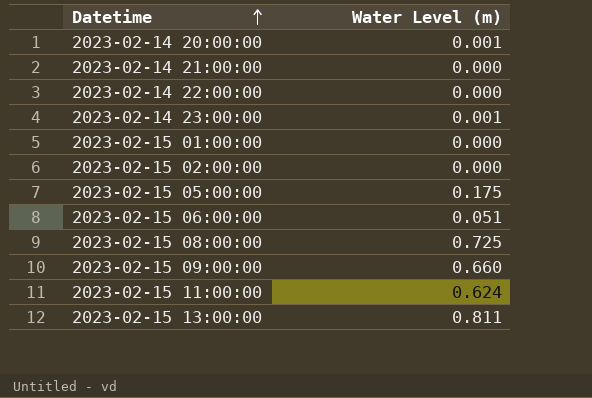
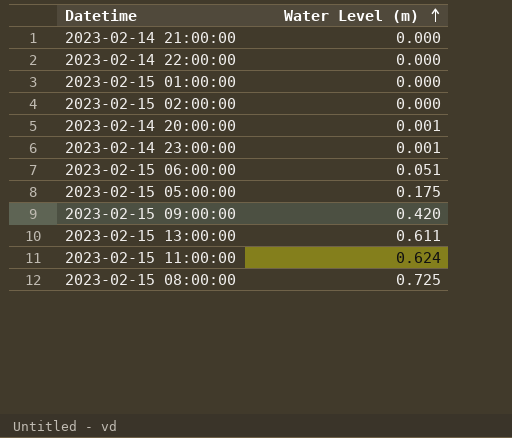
row order: Datetime ascending -> Water Level (m) ascending
2023-02-15 09:00:00 | Water Level (m): 0.660 -> 0.420
2023-02-15 13:00:00 | Water Level (m): 0.811 -> 0.611

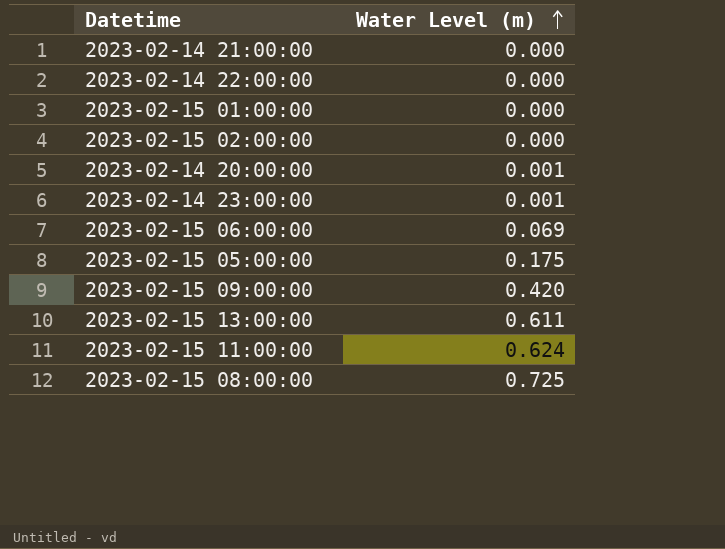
2023-02-15 06:00:00 | Water Level (m): 0.051 -> 0.069

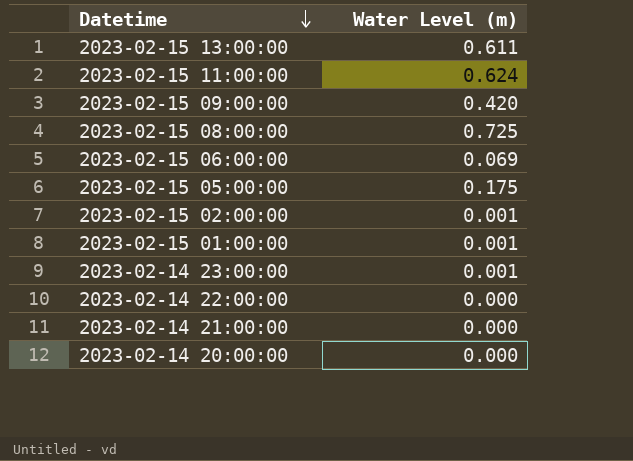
row order: Water Level (m) ascending -> Datetime descending
2023-02-15 02:00:00 | Water Level (m): 0.000 -> 0.001
2023-02-15 01:00:00 | Water Level (m): 0.000 -> 0.001
2023-02-14 20:00:00 | Water Level (m): 0.001 -> 0.000

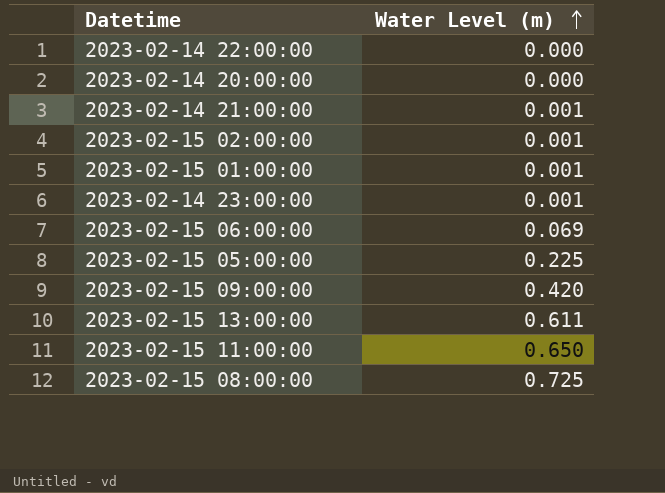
row order: Datetime descending -> Water Level (m) ascending
2023-02-14 21:00:00 | Water Level (m): 0.000 -> 0.001
2023-02-15 05:00:00 | Water Level (m): 0.175 -> 0.225
2023-02-15 11:00:00 | Water Level (m): 0.624 -> 0.650

